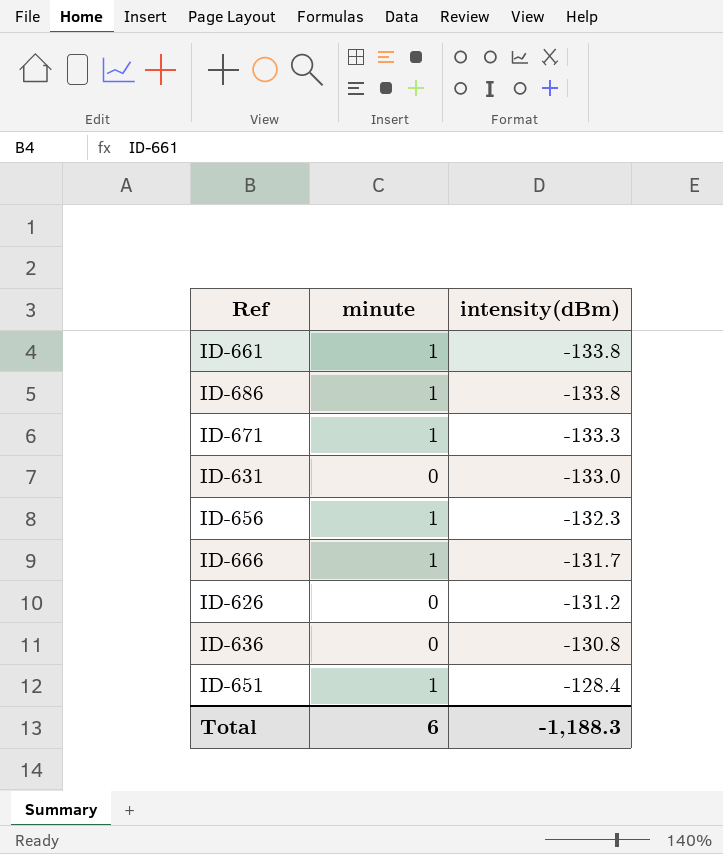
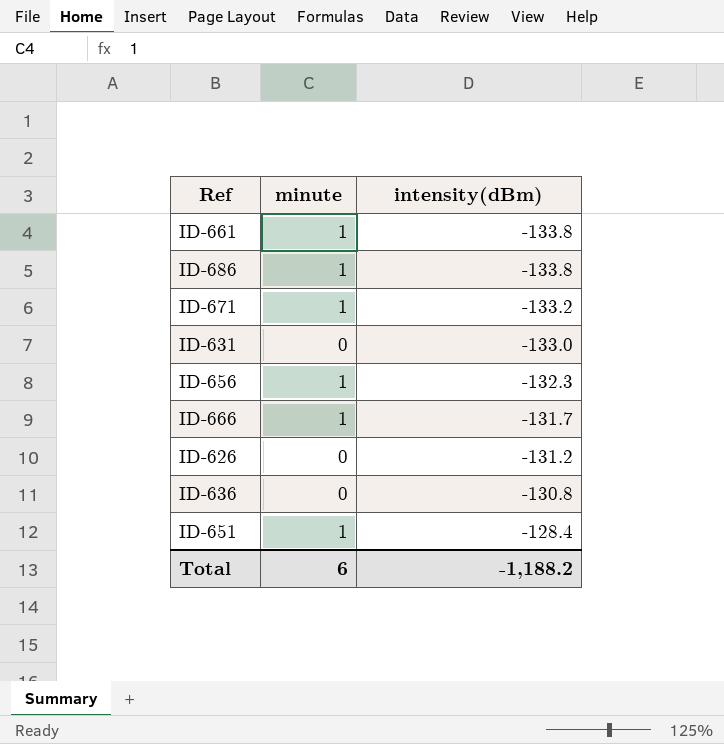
ID-671 | intensity(dBm): -133.3 -> -133.2
Total | intensity(dBm): -1,188.3 -> -1,188.2

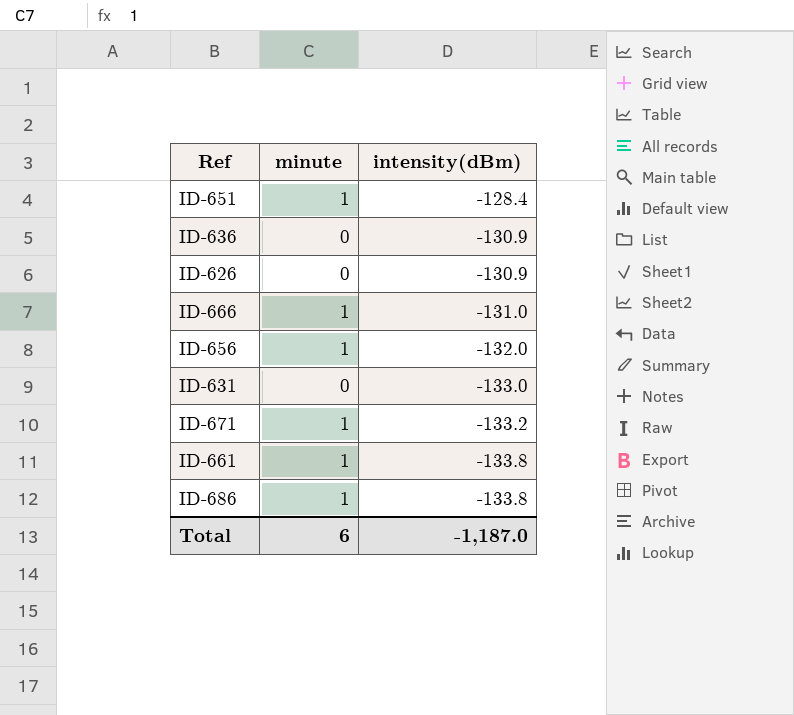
row order: intensity(dBm) ascending -> intensity(dBm) descending
ID-636 | intensity(dBm): -130.8 -> -130.9
ID-626 | intensity(dBm): -131.2 -> -130.9
ID-666 | intensity(dBm): -131.7 -> -131.0
ID-656 | intensity(dBm): -132.3 -> -132.0
Total | intensity(dBm): -1,188.2 -> -1,187.0

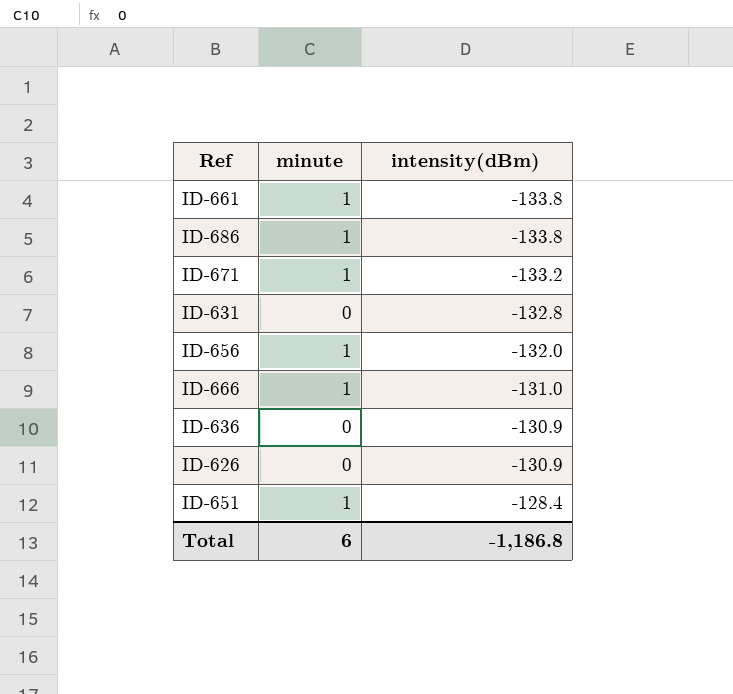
row order: intensity(dBm) descending -> intensity(dBm) ascending
ID-631 | intensity(dBm): -133.0 -> -132.8
Total | intensity(dBm): -1,187.0 -> -1,186.8

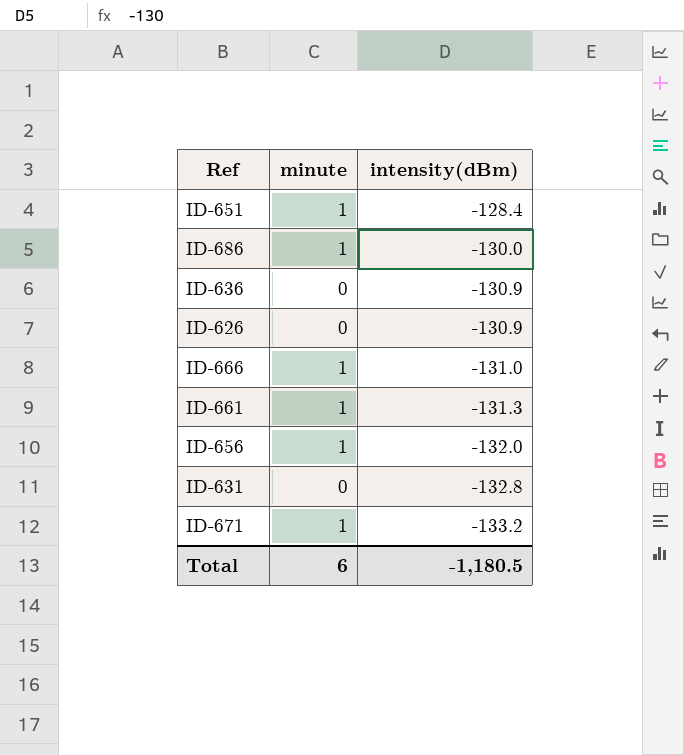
row order: intensity(dBm) ascending -> intensity(dBm) descending
ID-686 | intensity(dBm): -133.8 -> -130.0
ID-661 | intensity(dBm): -133.8 -> -131.3
Total | intensity(dBm): -1,186.8 -> -1,180.5

